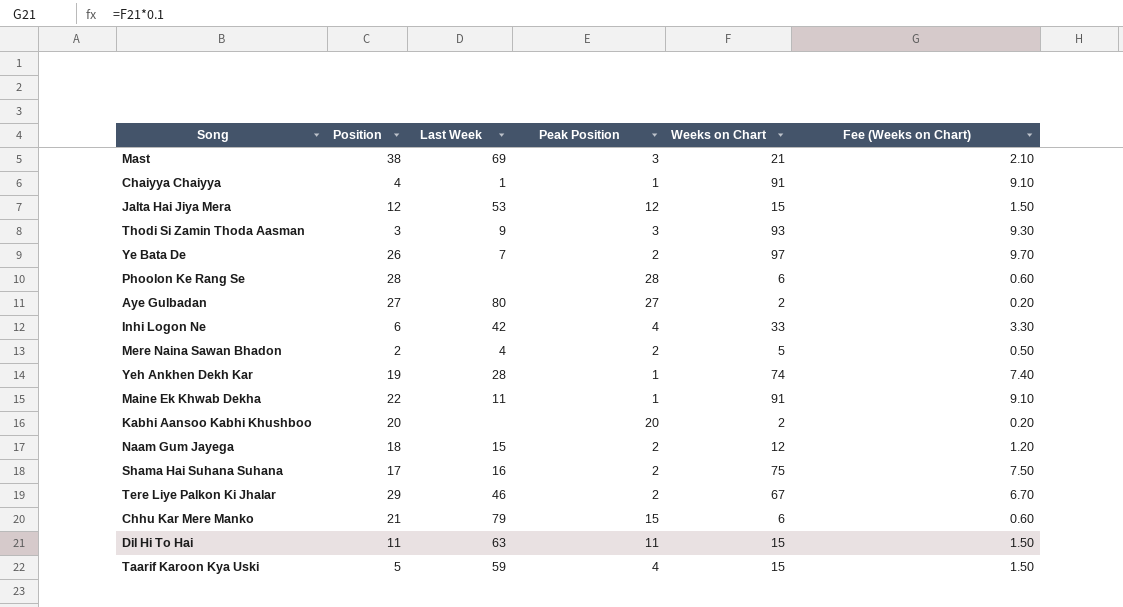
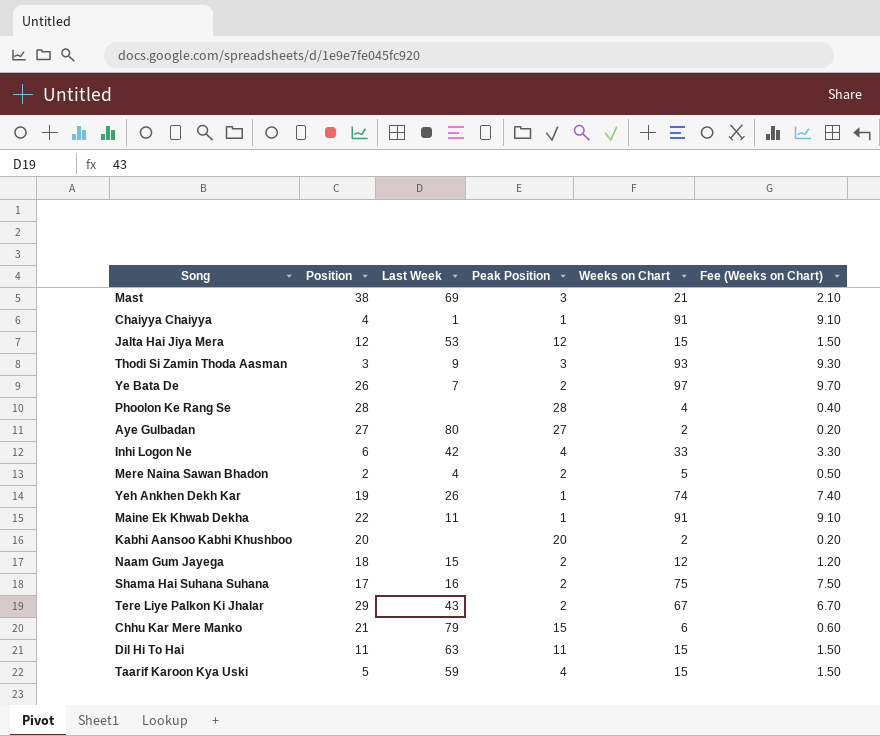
Phoolon Ke Rang Se | Weeks on Chart: 6 -> 4
Phoolon Ke Rang Se | Fee (Weeks on Chart): 0.60 -> 0.40
Yeh Ankhen Dekh Kar | Last Week: 28 -> 26
Tere Liye Palkon Ki Jhalar | Last Week: 46 -> 43

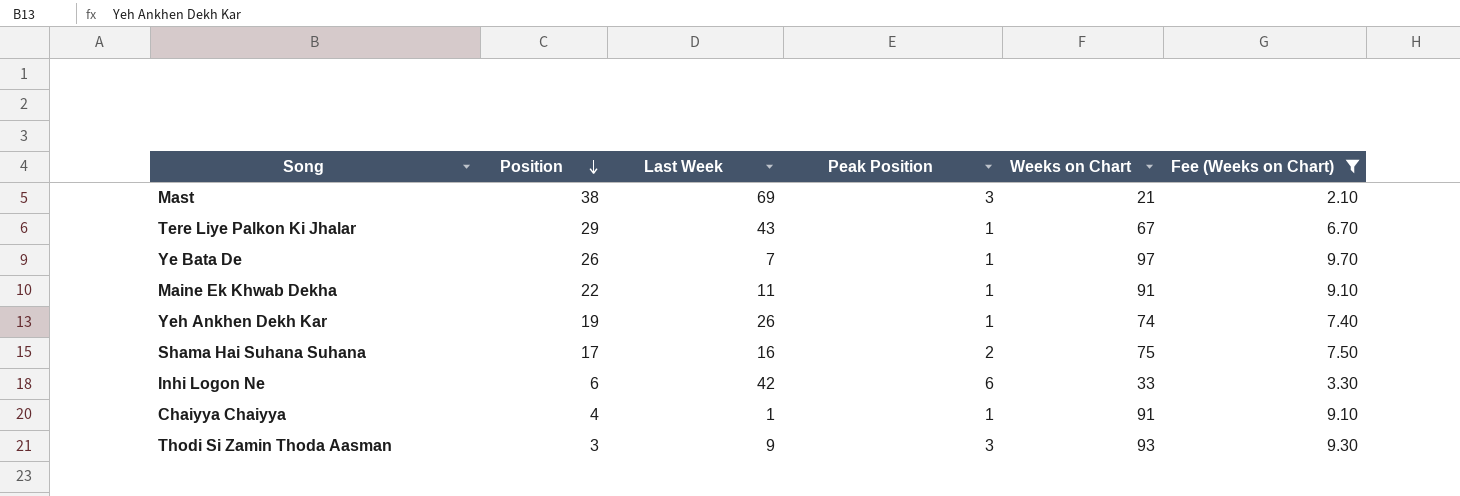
filter: none -> Fee (Weeks on Chart) >= 2.10
row order: none -> Position descending
Tere Liye Palkon Ki Jhalar | Peak Position: 2 -> 1
Ye Bata De | Peak Position: 2 -> 1
Inhi Logon Ne | Peak Position: 4 -> 6

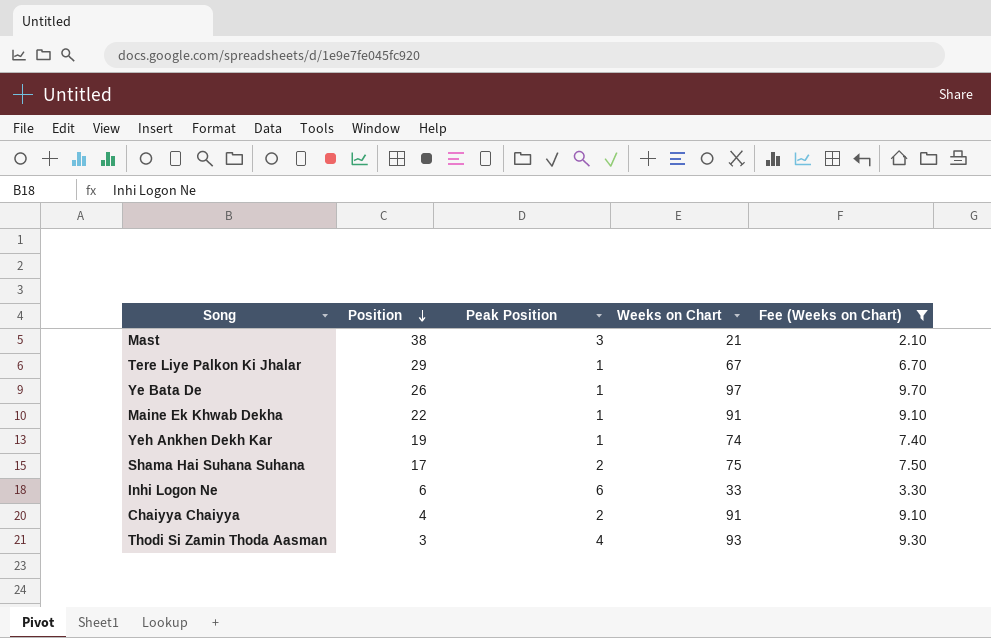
column Last Week | position: 3 -> none
Chaiyya Chaiyya | Peak Position: 1 -> 2
Thodi Si Zamin Thoda Aasman | Peak Position: 3 -> 4

